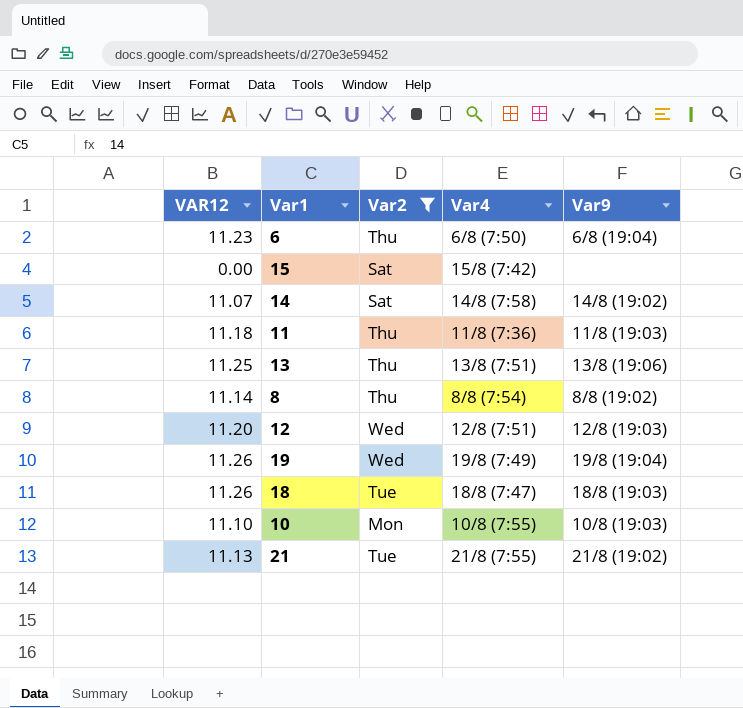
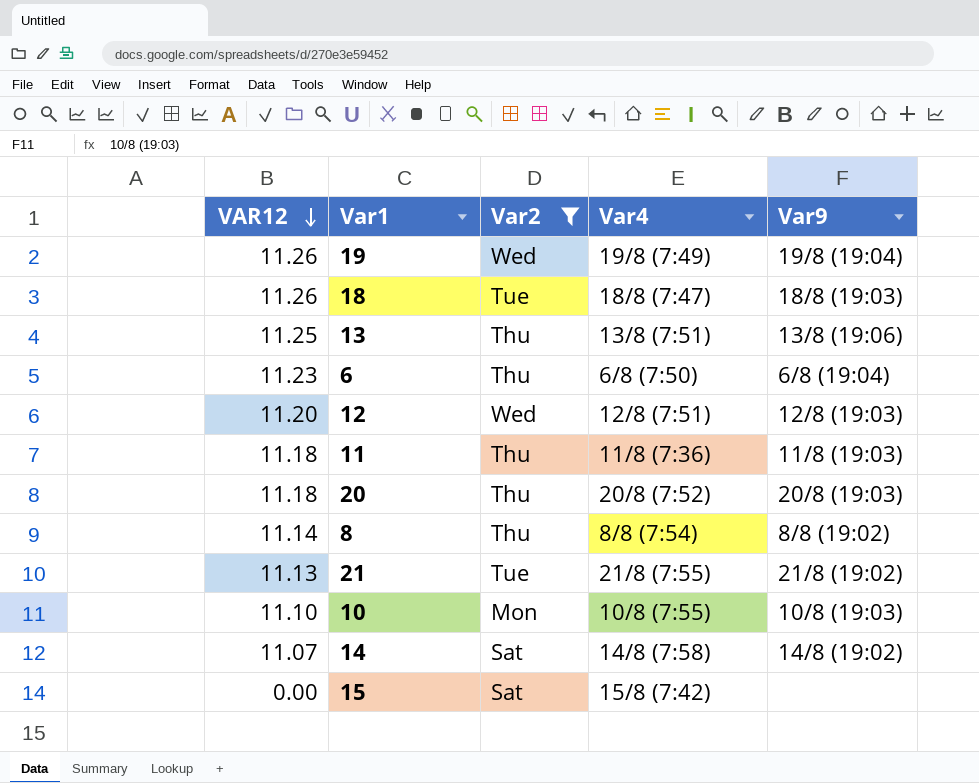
row order: none -> VAR12 descending
row 20: none -> 11.18 | Thu | 20/8 (7:52) | 20/8 (19:03)

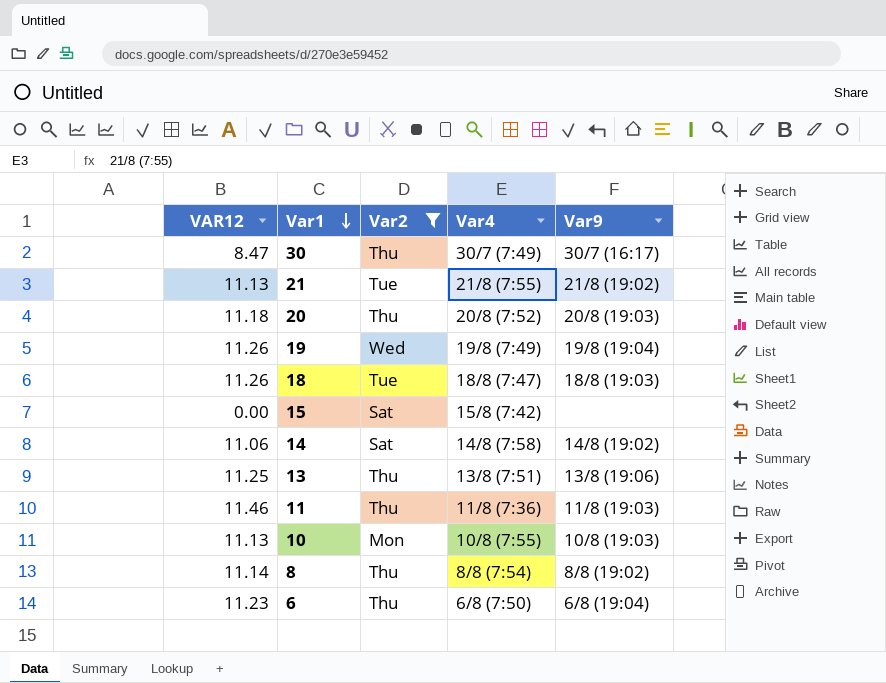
row order: VAR12 descending -> Var1 descending
row 12: 11.20 | Wed | 12/8 (7:51) | 12/8 (19:03) -> none
row 30: none -> 8.47 | Thu | 30/7 (7:49) | 30/7 (16:17)
14 | VAR12: 11.07 -> 11.06
11 | VAR12: 11.18 -> 11.46
10 | VAR12: 11.10 -> 11.13

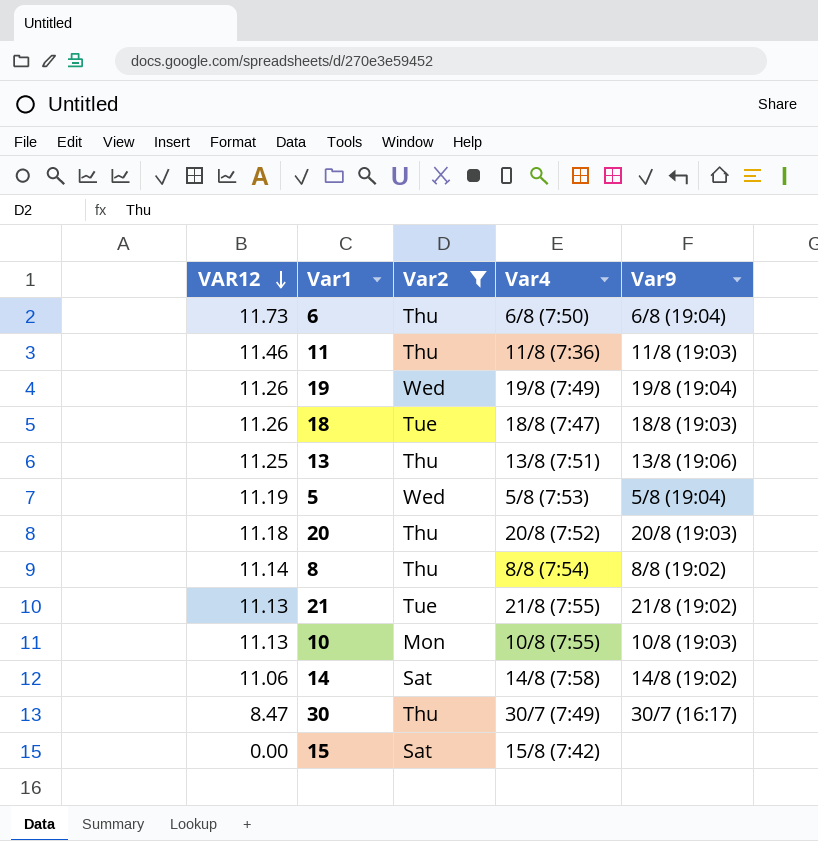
row order: Var1 descending -> VAR12 descending
6 | VAR12: 11.23 -> 11.73
row 5: none -> 11.19 | Wed | 5/8 (7:53) | 5/8 (19:04)

